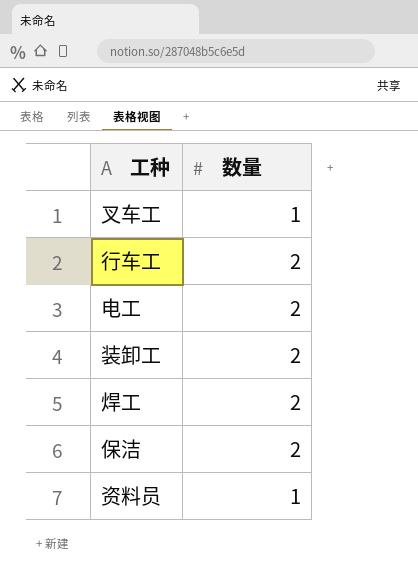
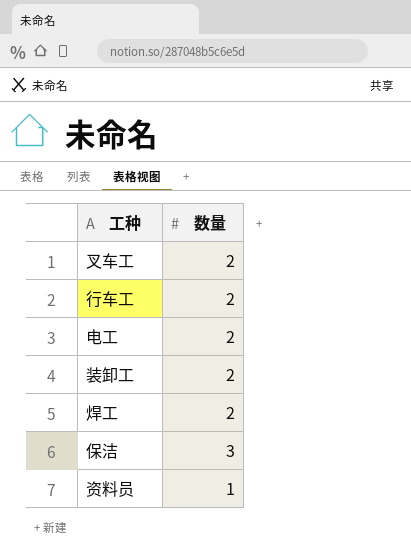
叉车工 | 数量: 1 -> 2
保洁 | 数量: 2 -> 3

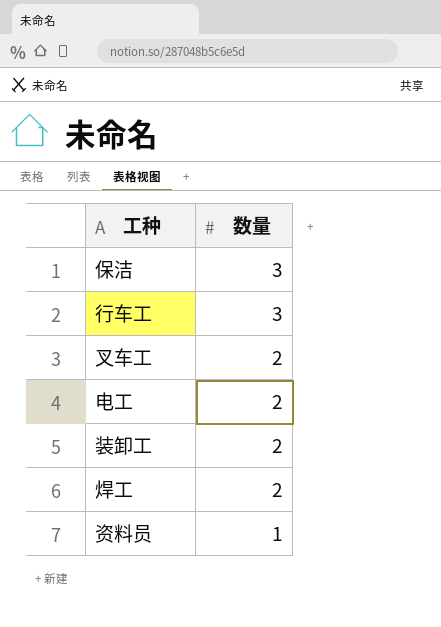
row order: none -> 数量 descending
行车工 | 数量: 2 -> 3

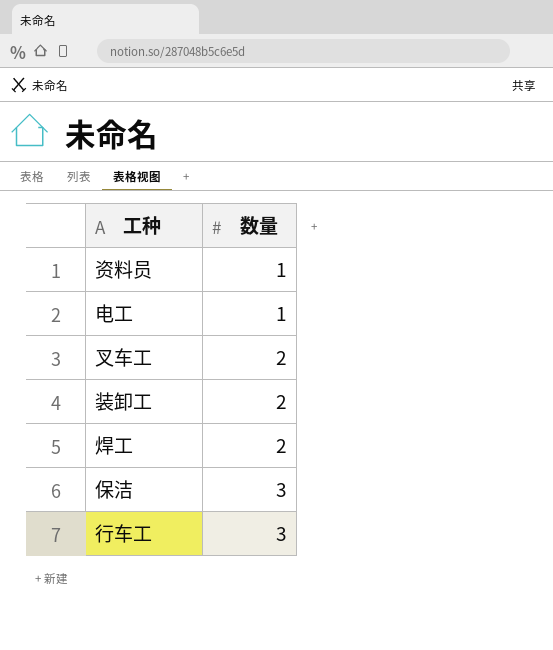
row order: 数量 descending -> 数量 ascending
电工 | 数量: 2 -> 1

